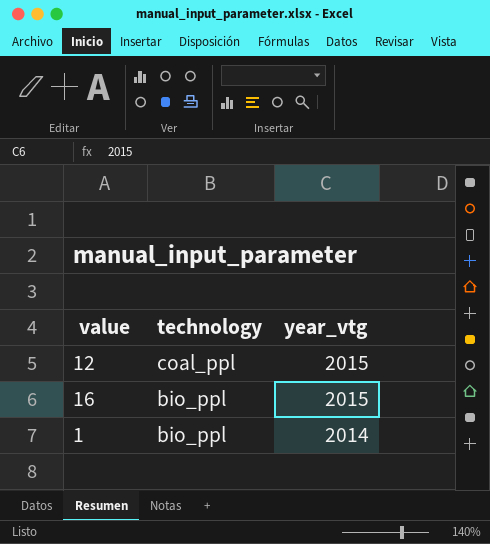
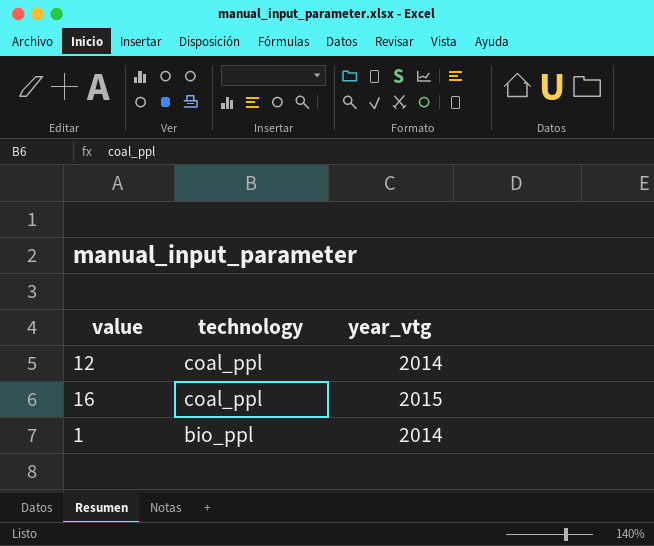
12 | year_vtg: 2015 -> 2014
16 | technology: bio_ppl -> coal_ppl

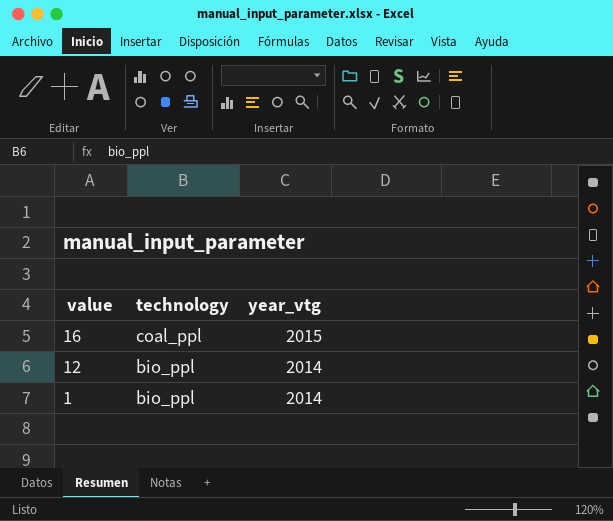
row order: technology descending -> value descending
12 | technology: coal_ppl -> bio_ppl

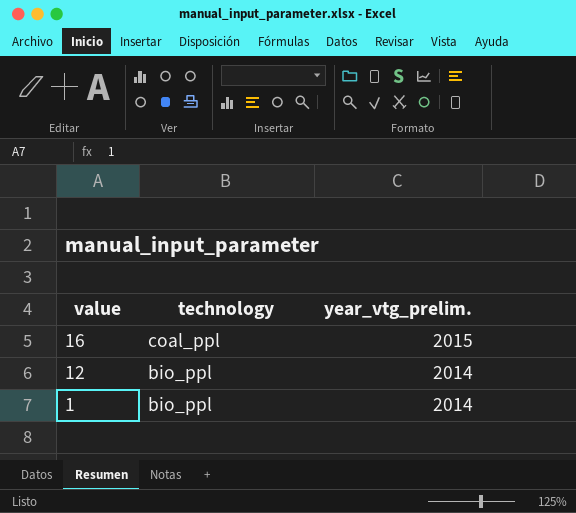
column name: year_vtg -> year_vtg_prelim.

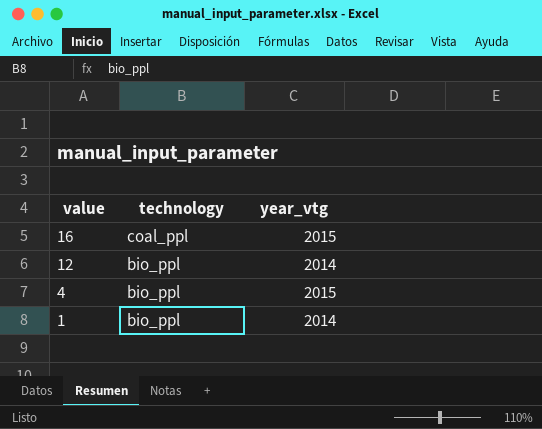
column name: year_vtg_prelim. -> year_vtg
row 4: none -> bio_ppl | 2015

